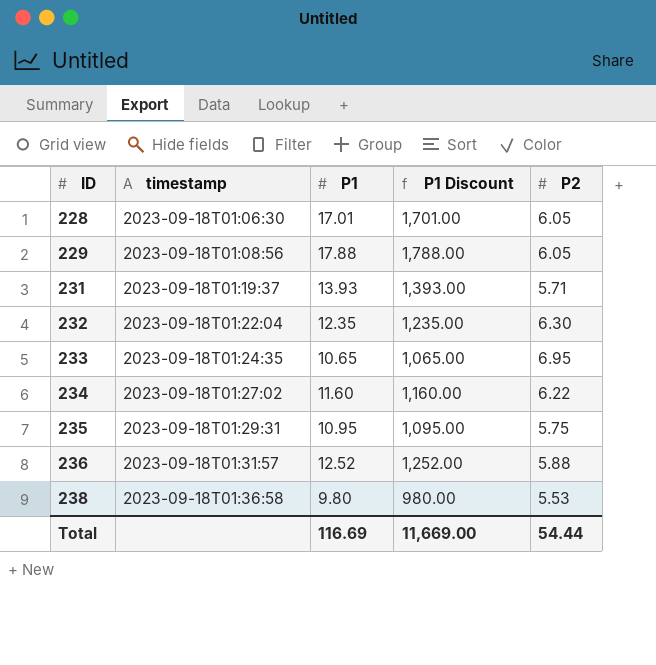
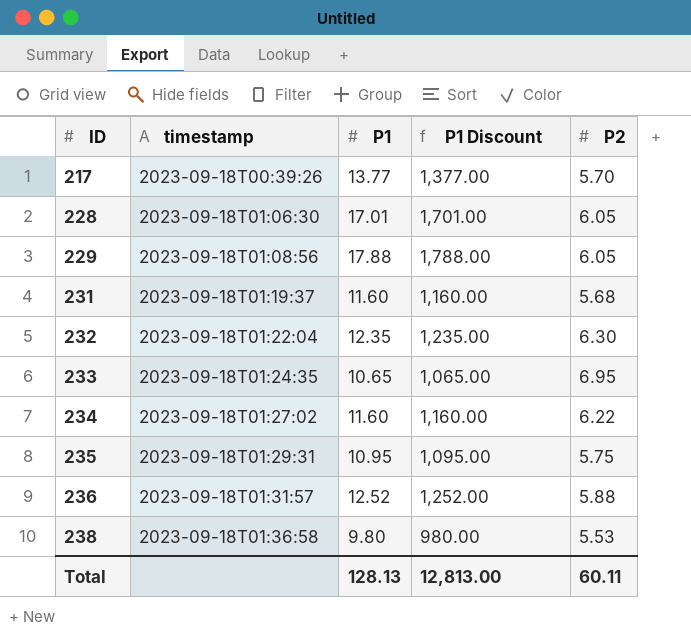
row 217: none -> 2023-09-18T00:39:26 | 13.77 | 1,377.00 | 5.70
231 | P1: 13.93 -> 11.60
231 | P1 Discount: 1,393.00 -> 1,160.00
231 | P2: 5.71 -> 5.68
Total | P1: 116.69 -> 128.13
Total | P1 Discount: 11,669.00 -> 12,813.00
Total | P2: 54.44 -> 60.11

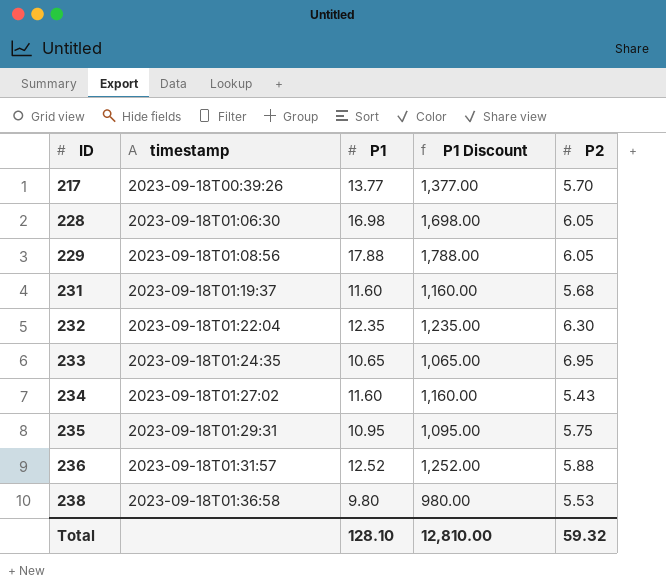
228 | P1: 17.01 -> 16.98
228 | P1 Discount: 1,701.00 -> 1,698.00
234 | P2: 6.22 -> 5.43
Total | P1: 128.13 -> 128.10
Total | P1 Discount: 12,813.00 -> 12,810.00
Total | P2: 60.11 -> 59.32

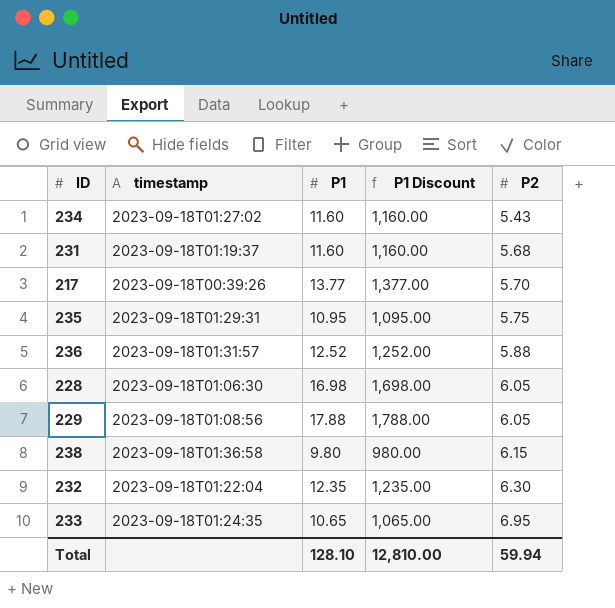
row order: ID ascending -> P2 ascending
238 | P2: 5.53 -> 6.15
Total | P2: 59.32 -> 59.94

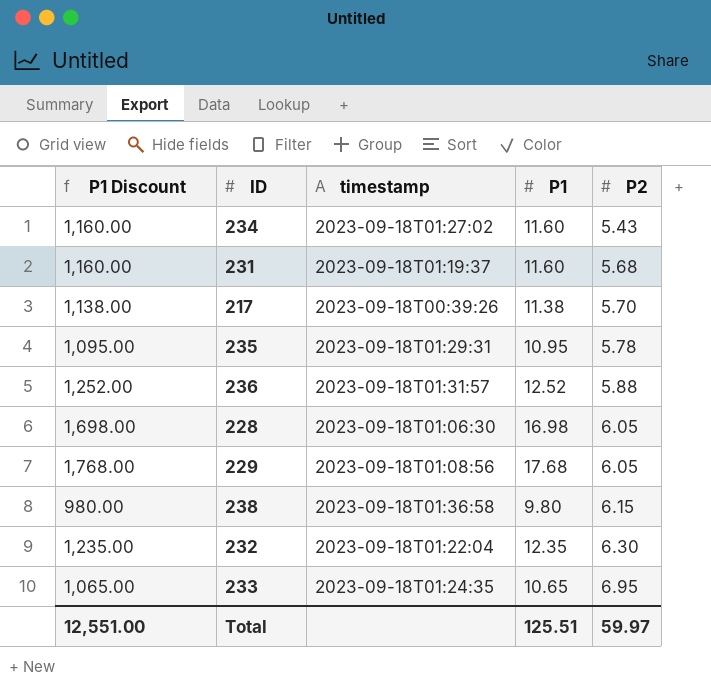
column P1 Discount | position: 4 -> 1
217 | P1 Discount: 1,377.00 -> 1,138.00
217 | P1: 13.77 -> 11.38
235 | P2: 5.75 -> 5.78
229 | P1 Discount: 1,788.00 -> 1,768.00
229 | P1: 17.88 -> 17.68
Total | P1 Discount: 12,810.00 -> 12,551.00
Total | P1: 128.10 -> 125.51
Total | P2: 59.94 -> 59.97

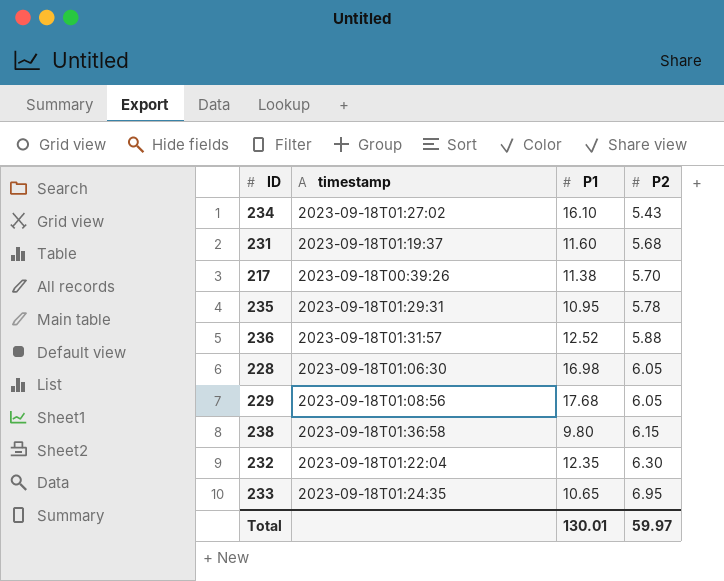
column P1 Discount | formula: [P1] * 100 -> none
234 | P1: 11.60 -> 16.10
Total | P1: 125.51 -> 130.01

